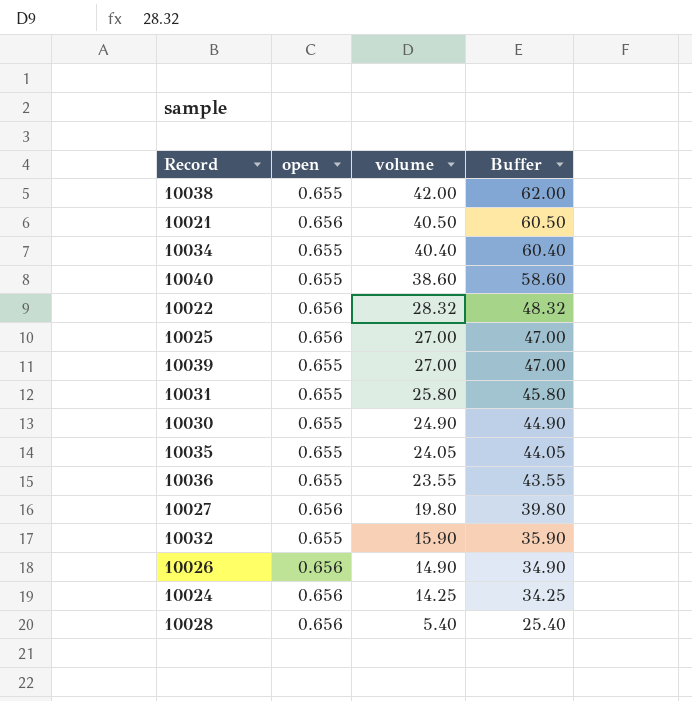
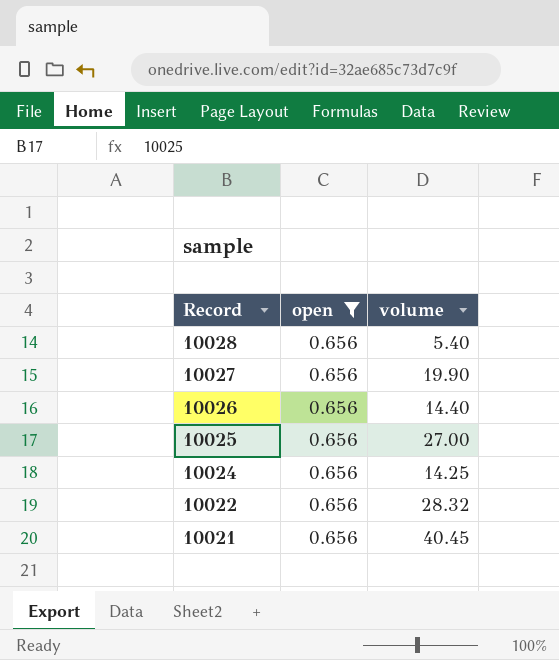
filter: none -> open = 0.656
row order: volume descending -> Record descending
column Buffer | formula: [volume] + 20 -> none
10027 | volume: 19.80 -> 19.90
10026 | volume: 14.90 -> 14.40
10021 | volume: 40.50 -> 40.45

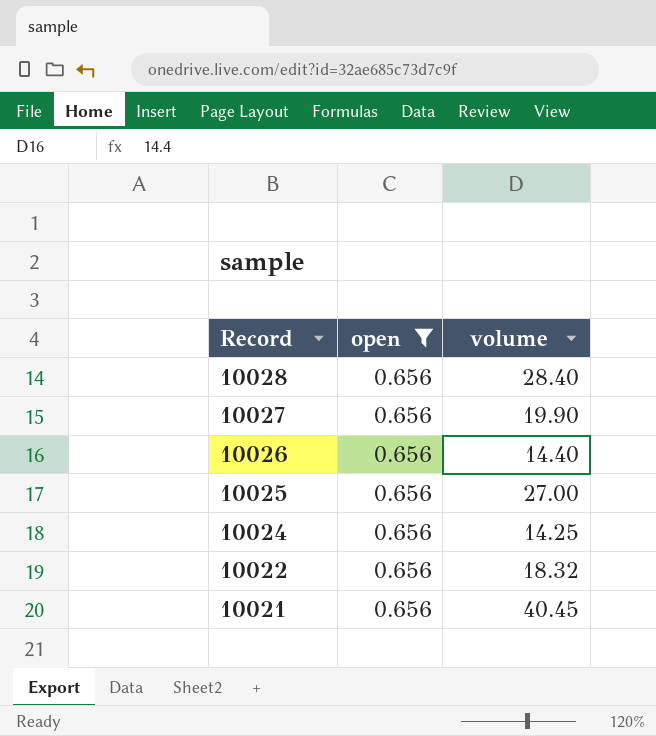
10028 | volume: 5.40 -> 28.40
10022 | volume: 28.32 -> 18.32

